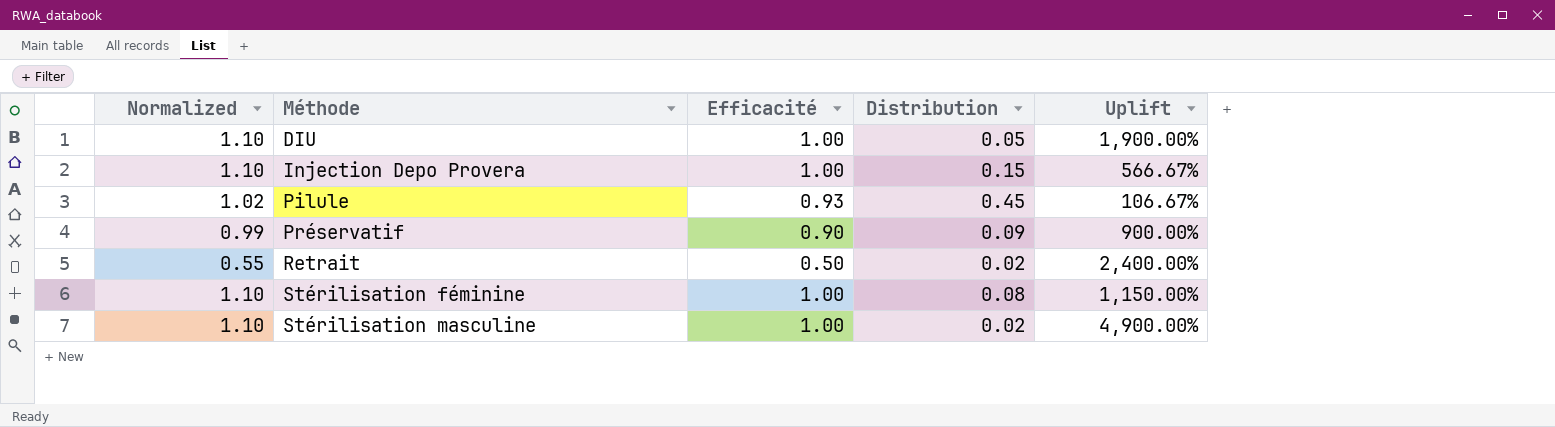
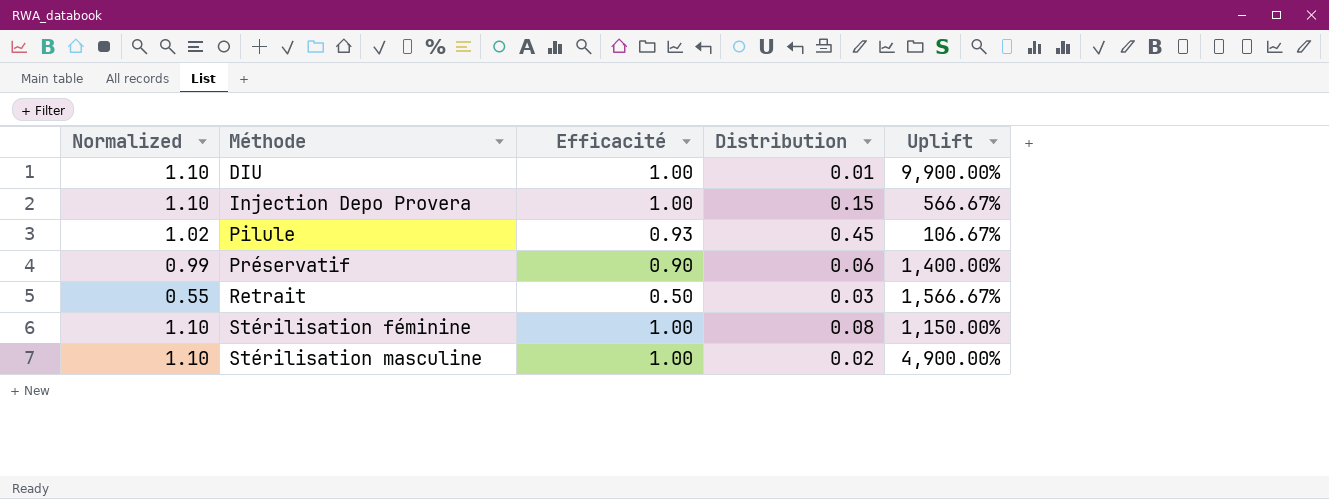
DIU | Distribution: 0.05 -> 0.01
DIU | Uplift: 1,900.00% -> 9,900.00%
Préservatif | Distribution: 0.09 -> 0.06
Préservatif | Uplift: 900.00% -> 1,400.00%
Retrait | Distribution: 0.02 -> 0.03
Retrait | Uplift: 2,400.00% -> 1,566.67%

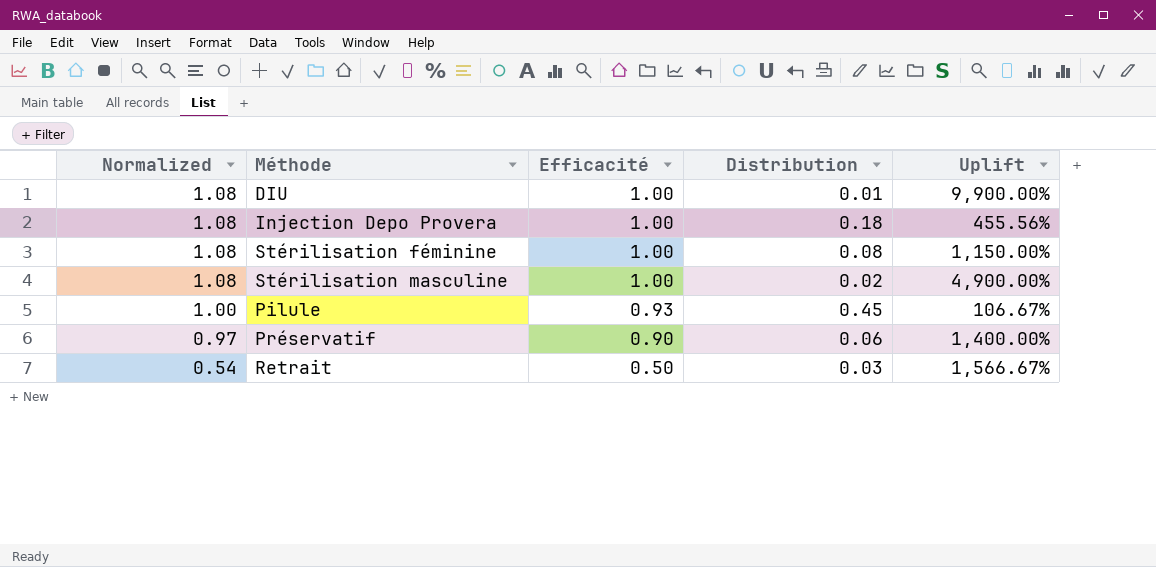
row order: Méthode ascending -> Normalized descending
column Normalized | formula: [Efficacité] * 1.1 -> [Efficacité] * 1.08
Injection Depo Provera | Distribution: 0.15 -> 0.18
Injection Depo Provera | Uplift: 566.67% -> 455.56%

